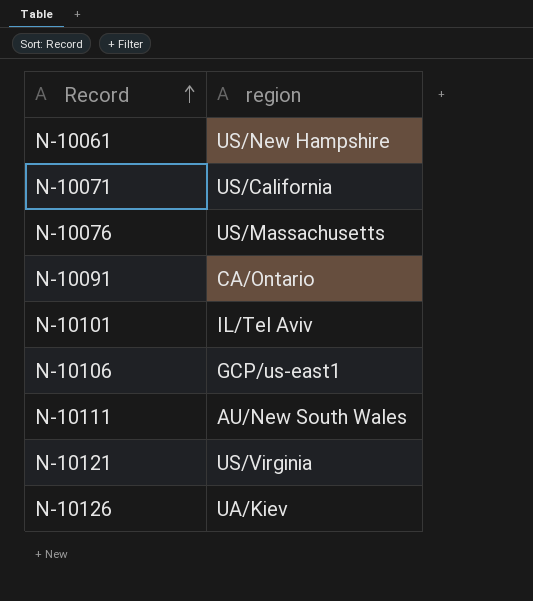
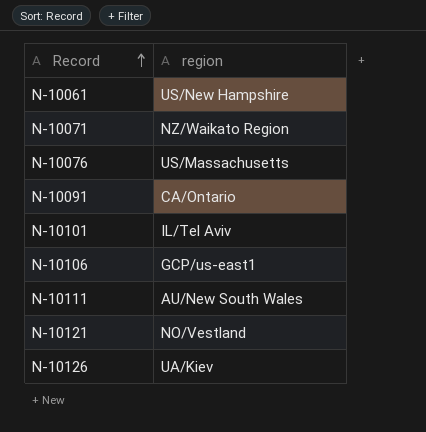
N-10071 | region: US/California -> NZ/Waikato Region
N-10121 | region: US/Virginia -> NO/Vestland

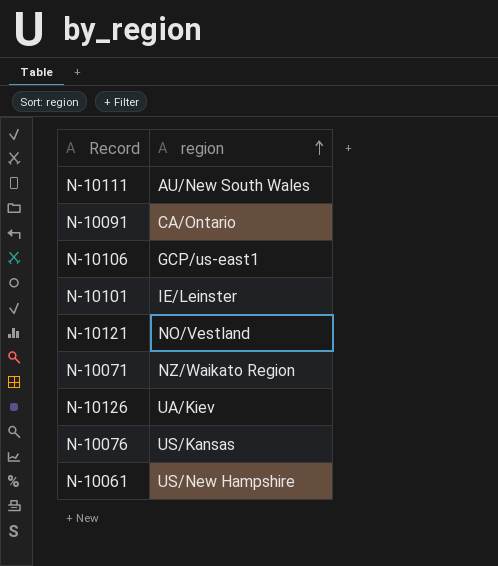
row order: Record ascending -> region ascending
N-10101 | region: IL/Tel Aviv -> IE/Leinster
N-10076 | region: US/Massachusetts -> US/Kansas

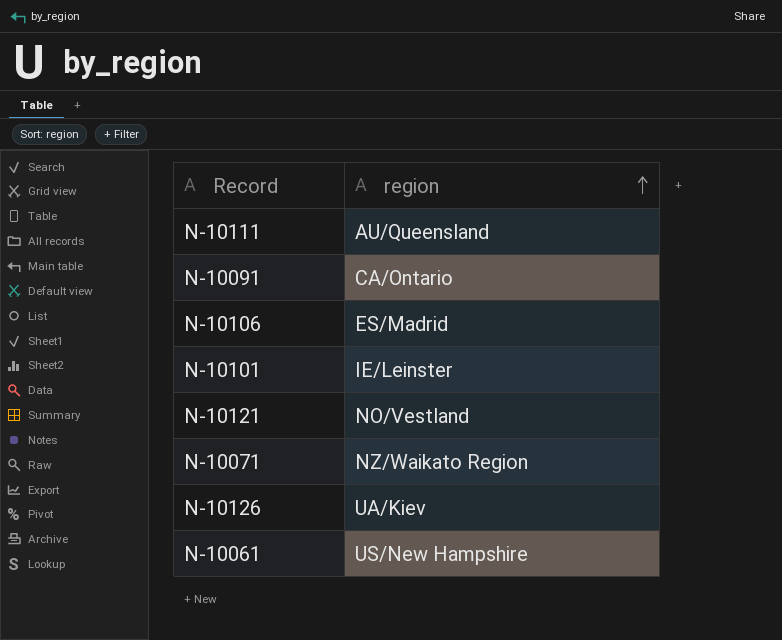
row N-10076: US/Kansas -> none
N-10111 | region: AU/New South Wales -> AU/Queensland
N-10106 | region: GCP/us-east1 -> ES/Madrid

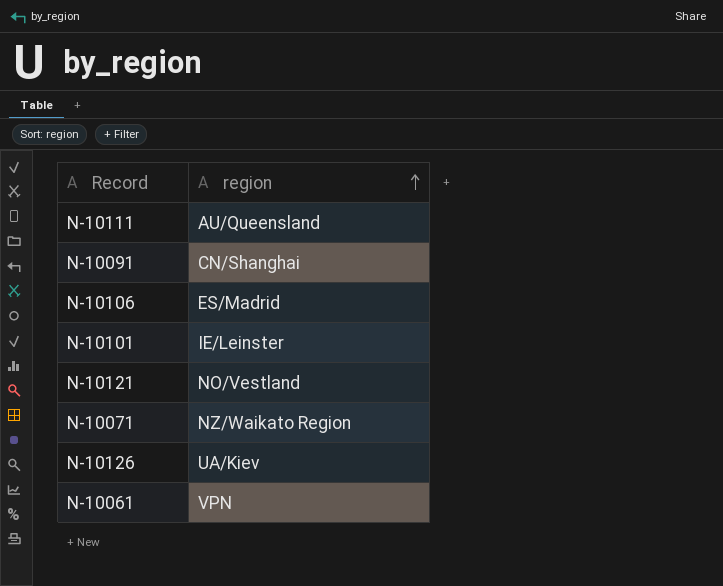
N-10091 | region: CA/Ontario -> CN/Shanghai
N-10061 | region: US/New Hampshire -> VPN

